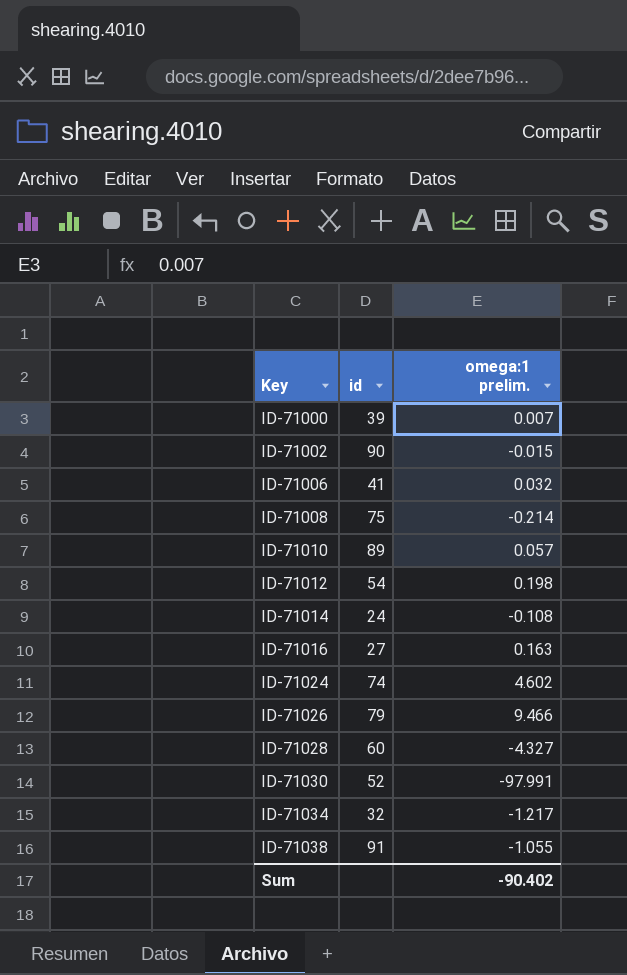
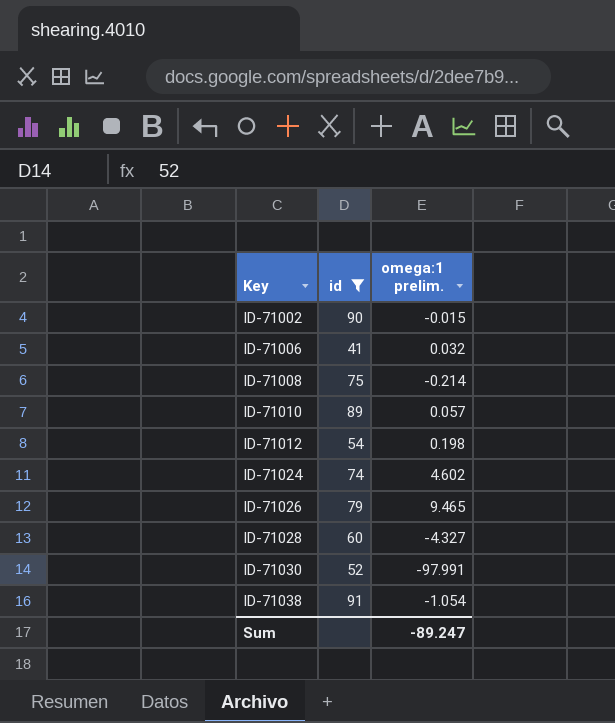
filter: none -> id >= 41
ID-71026 | omega:1 prelim.: 9.466 -> 9.465
ID-71038 | omega:1 prelim.: -1.055 -> -1.054
Sum | omega:1 prelim.: -90.402 -> -89.247

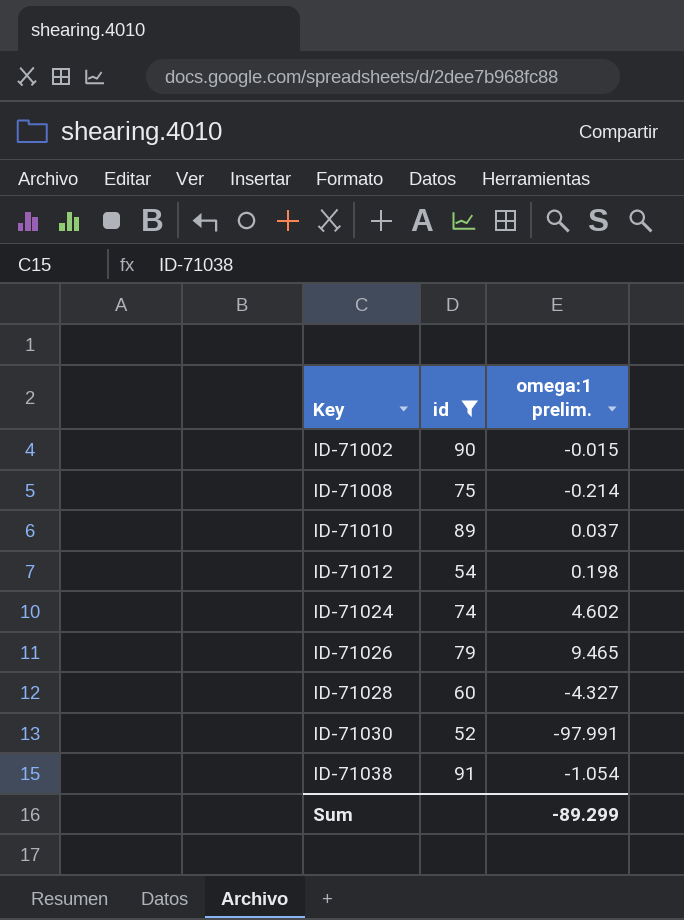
row ID-71006: 41 | 0.032 -> none
ID-71010 | omega:1 prelim.: 0.057 -> 0.037
Sum | omega:1 prelim.: -89.247 -> -89.299

